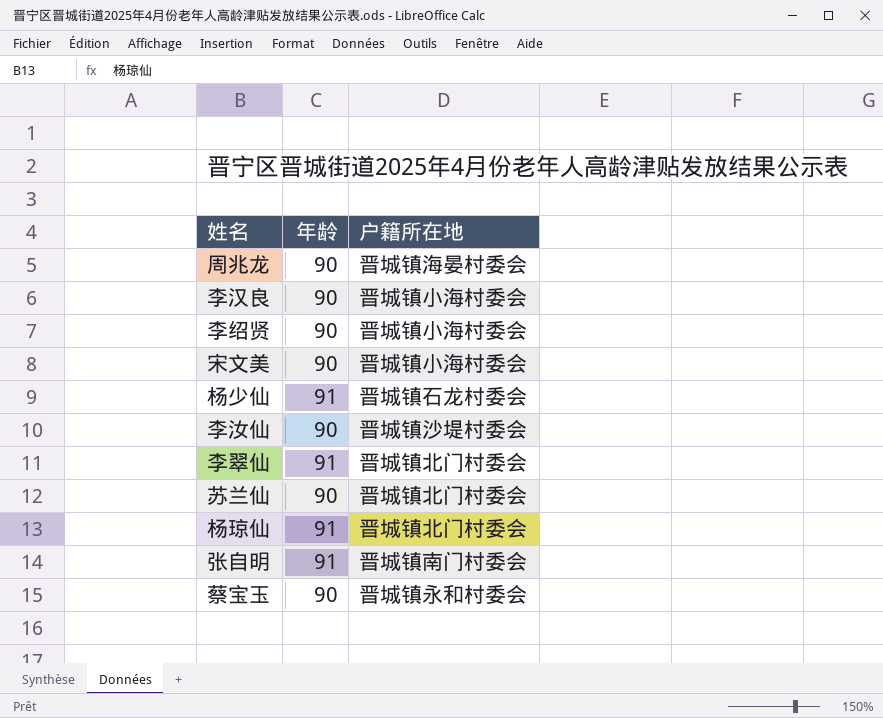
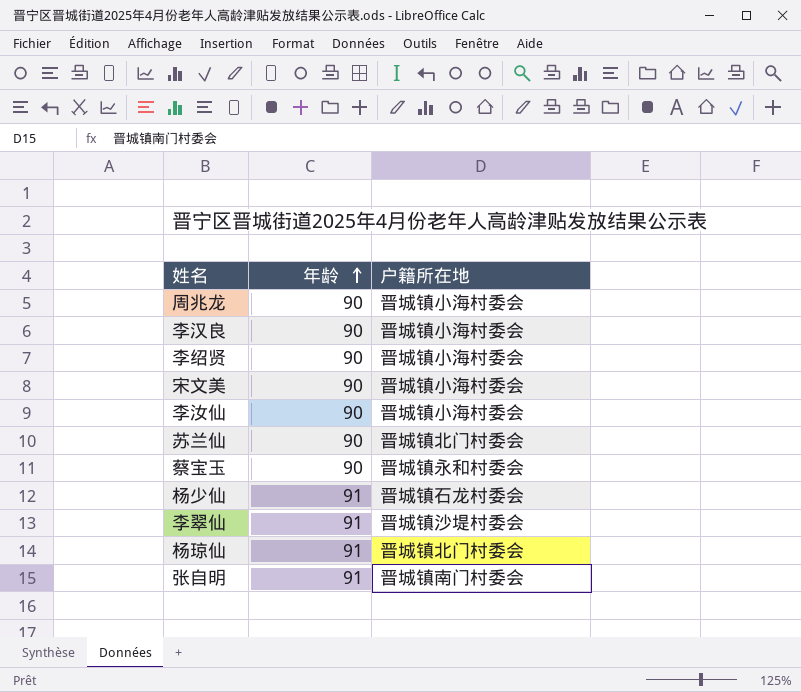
row order: none -> 年龄 ascending
周兆龙 | 户籍所在地: 晋城镇海晏村委会 -> 晋城镇小海村委会
李汝仙 | 户籍所在地: 晋城镇沙堤村委会 -> 晋城镇小海村委会
李翠仙 | 户籍所在地: 晋城镇北门村委会 -> 晋城镇沙堤村委会

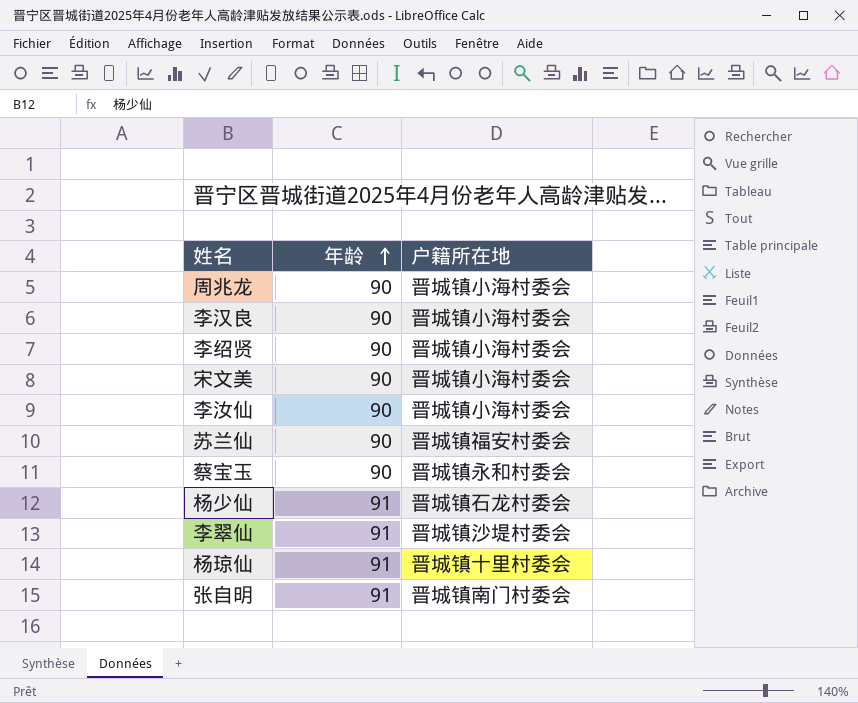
苏兰仙 | 户籍所在地: 晋城镇北门村委会 -> 晋城镇福安村委会
杨琼仙 | 户籍所在地: 晋城镇北门村委会 -> 晋城镇十里村委会

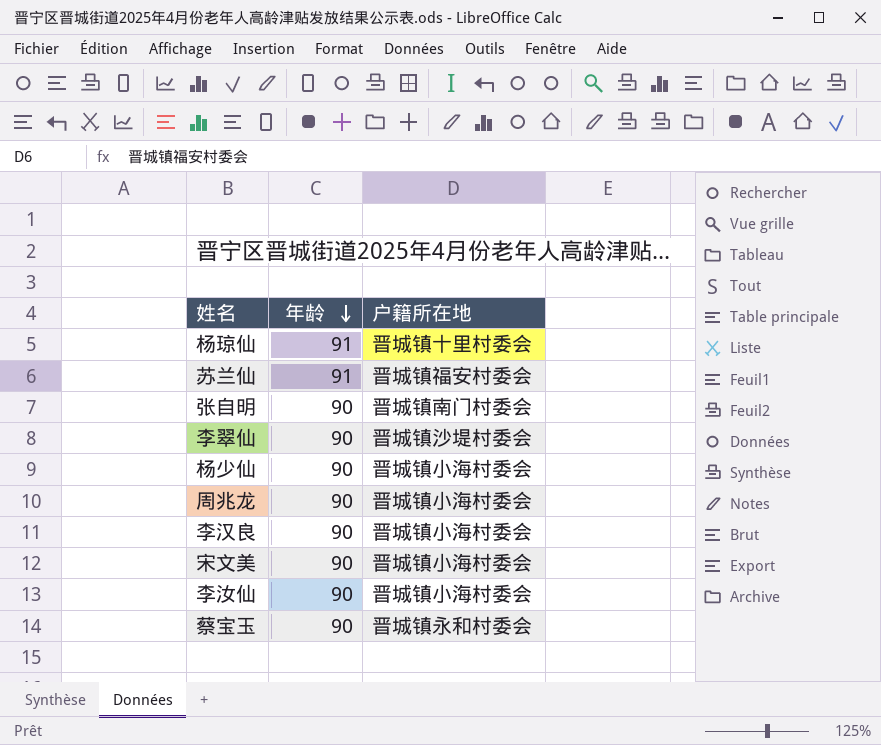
row order: 年龄 ascending -> 年龄 descending
row 李绍贤: 90 | 晋城镇小海村委会 -> none
苏兰仙 | 年龄: 90 -> 91
张自明 | 年龄: 91 -> 90
李翠仙 | 年龄: 91 -> 90
杨少仙 | 年龄: 91 -> 90
杨少仙 | 户籍所在地: 晋城镇石龙村委会 -> 晋城镇小海村委会

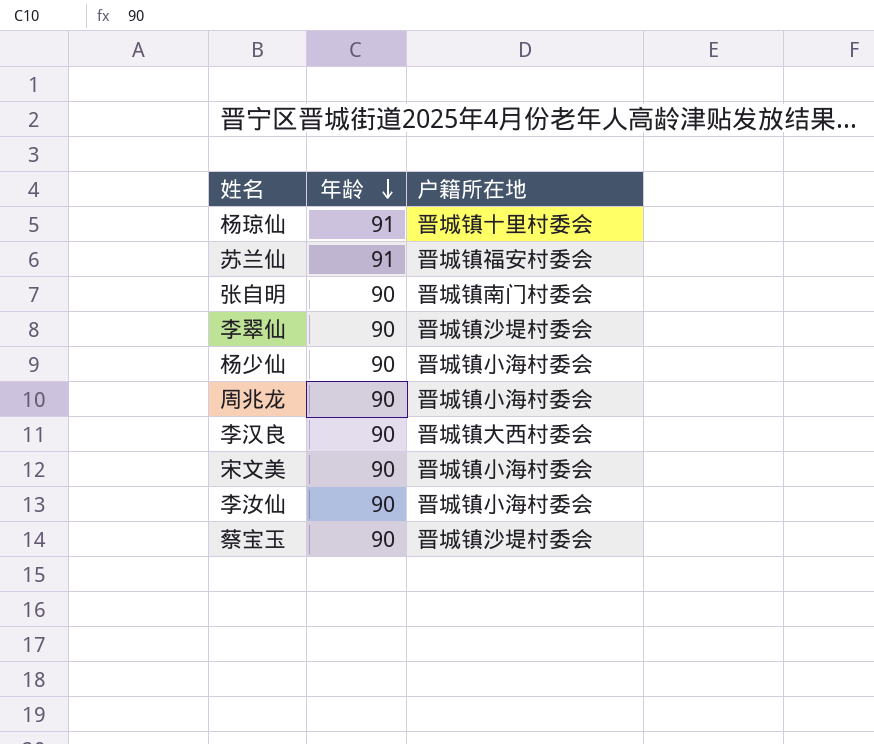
李汉良 | 户籍所在地: 晋城镇小海村委会 -> 晋城镇大西村委会
蔡宝玉 | 户籍所在地: 晋城镇永和村委会 -> 晋城镇沙堤村委会

